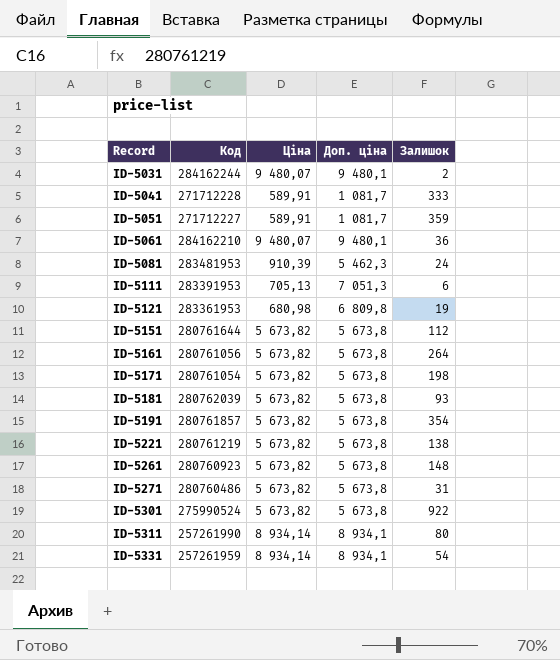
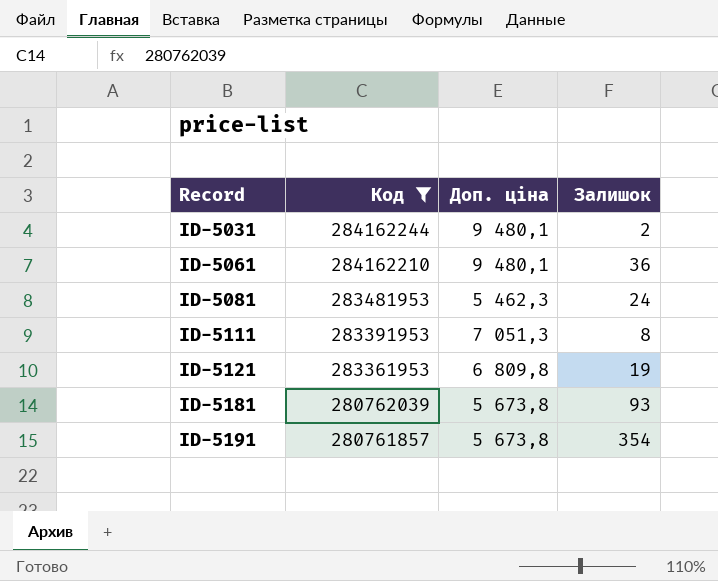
filter: none -> Код >= 280761857
column Ціна | position: 3 -> none
ID-5111 | Залишок: 6 -> 8

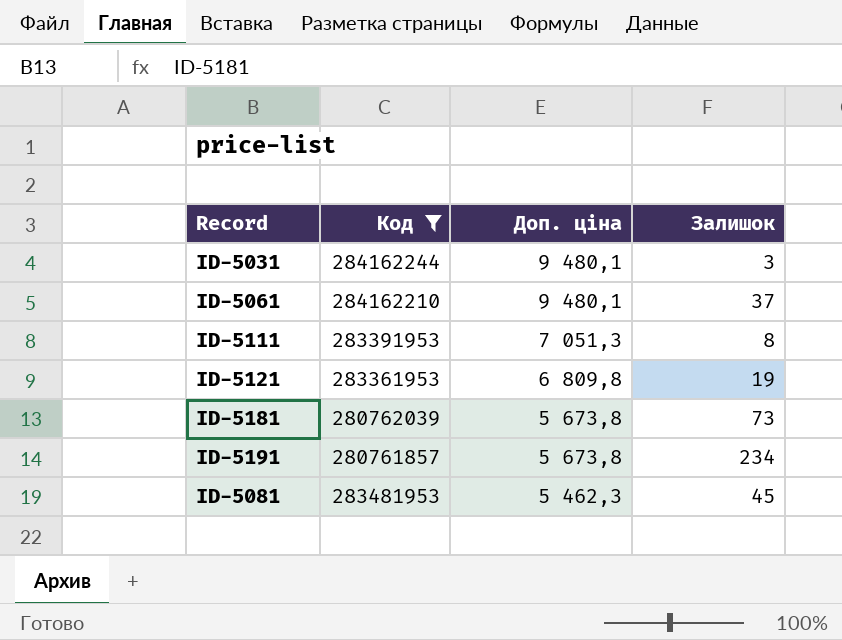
row order: Record ascending -> Доп. ціна descending
ID-5031 | Залишок: 2 -> 3
ID-5061 | Залишок: 36 -> 37
ID-5181 | Залишок: 93 -> 73
ID-5191 | Залишок: 354 -> 234
ID-5081 | Залишок: 24 -> 45

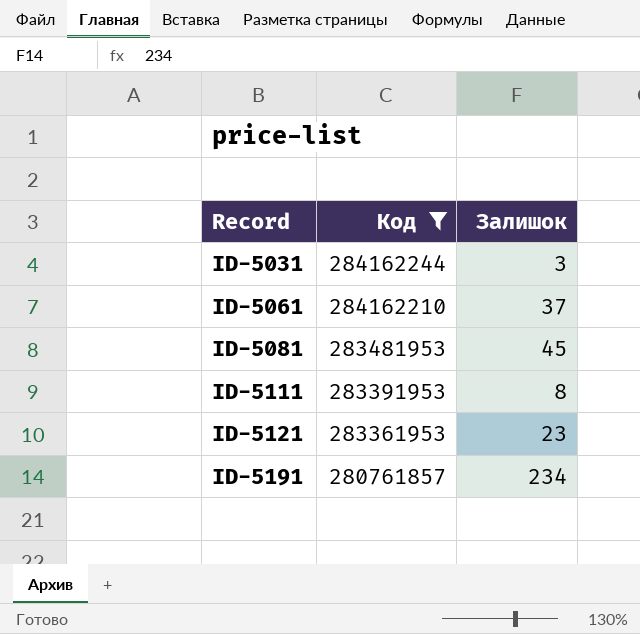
row order: Доп. ціна descending -> Record ascending
column Доп. ціна | position: 3 -> none
row ID-5181: 280762039 | 5 673,8 | 73 -> none
ID-5121 | Залишок: 19 -> 23

